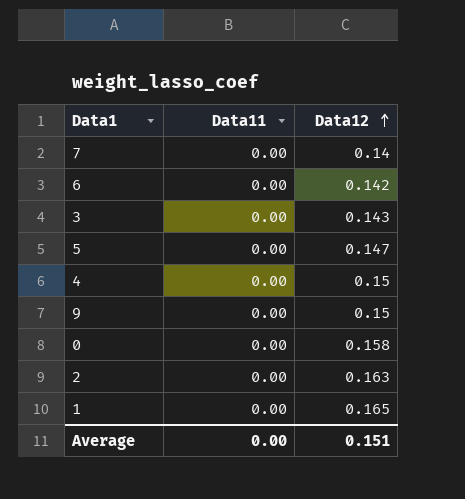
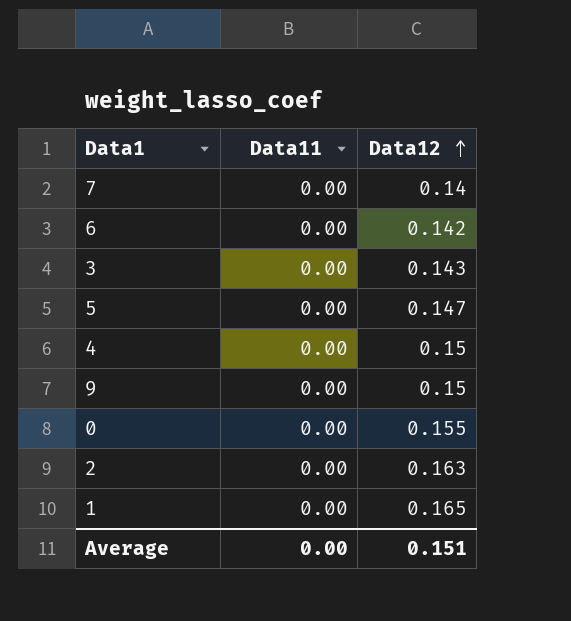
0 | Data12: 0.158 -> 0.155

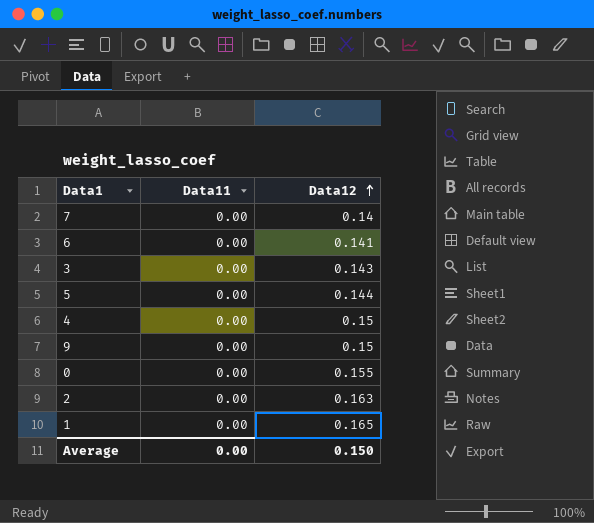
6 | Data12: 0.142 -> 0.141
5 | Data12: 0.147 -> 0.144
Average | Data12: 0.151 -> 0.150

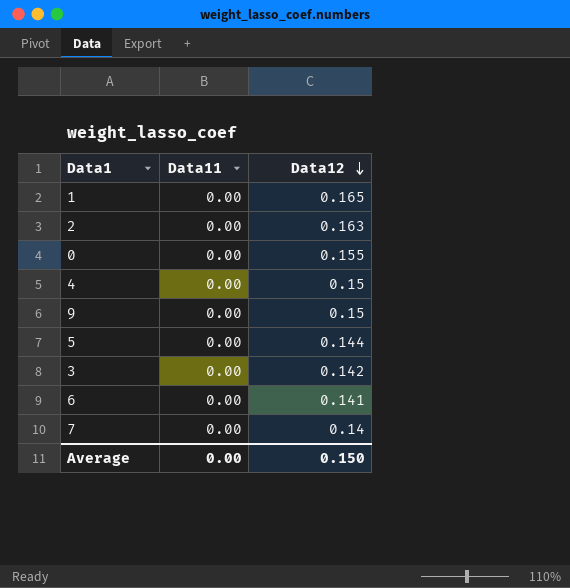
row order: Data12 ascending -> Data12 descending
3 | Data12: 0.143 -> 0.142

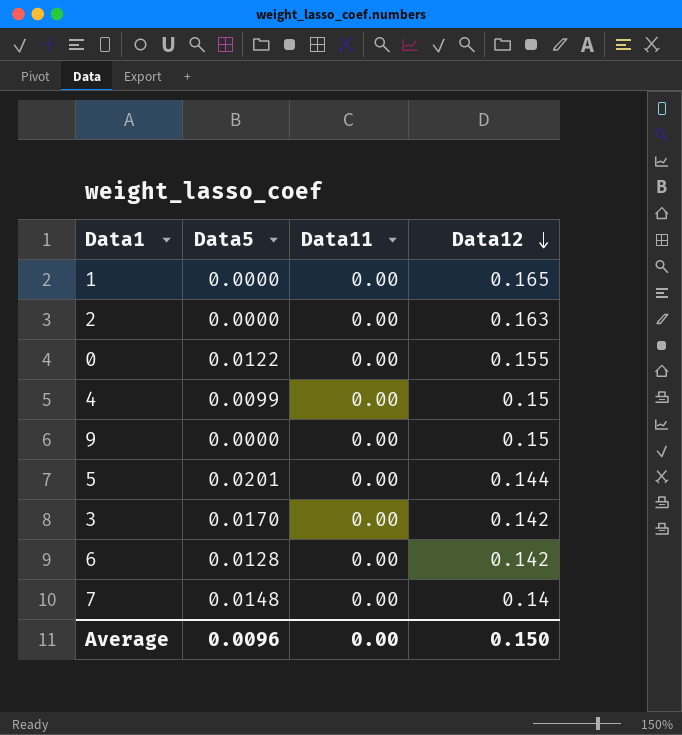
column Data5 | position: none -> 2
6 | Data12: 0.141 -> 0.142

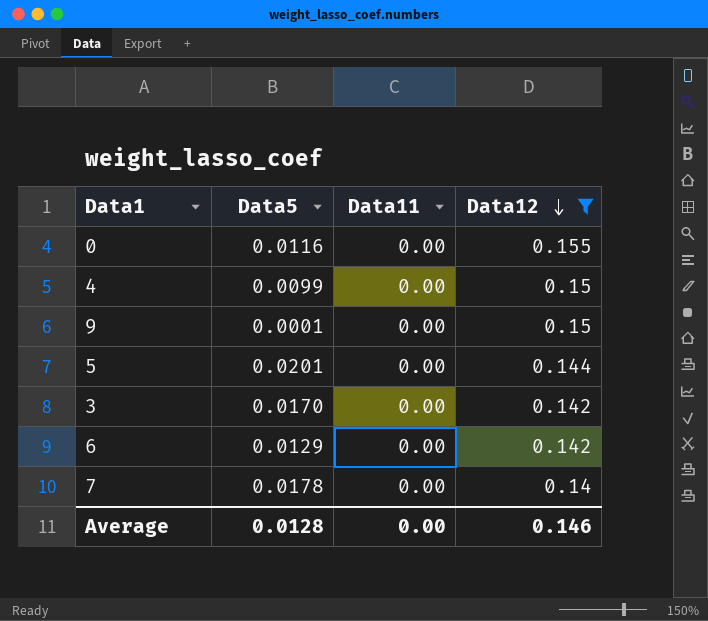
filter: none -> Data12 <= 0.155
0 | Data5: 0.0122 -> 0.0116
9 | Data5: 0.0000 -> 0.0001
6 | Data5: 0.0128 -> 0.0129
7 | Data5: 0.0148 -> 0.0178
Average | Data5: 0.0096 -> 0.0128
Average | Data12: 0.150 -> 0.146

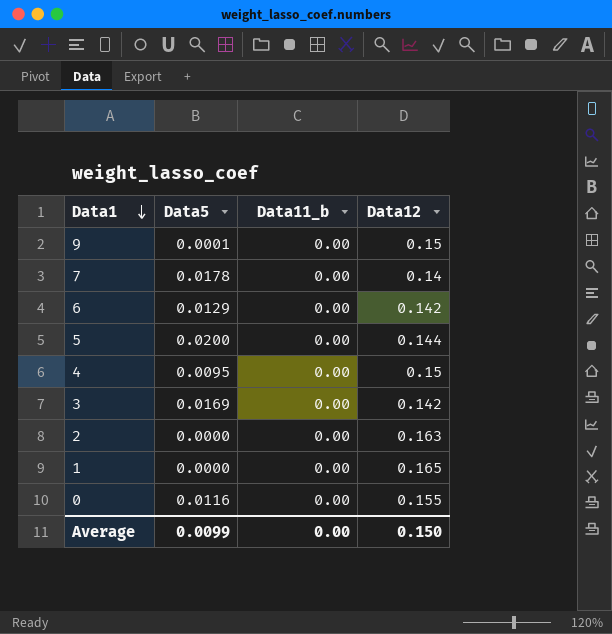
filter: Data12 <= 0.155 -> none
row order: Data12 descending -> Data1 descending
column name: Data11 -> Data11_b
5 | Data5: 0.0201 -> 0.0200
4 | Data5: 0.0099 -> 0.0095
3 | Data5: 0.0170 -> 0.0169
Average | Data5: 0.0128 -> 0.0099
Average | Data12: 0.146 -> 0.150

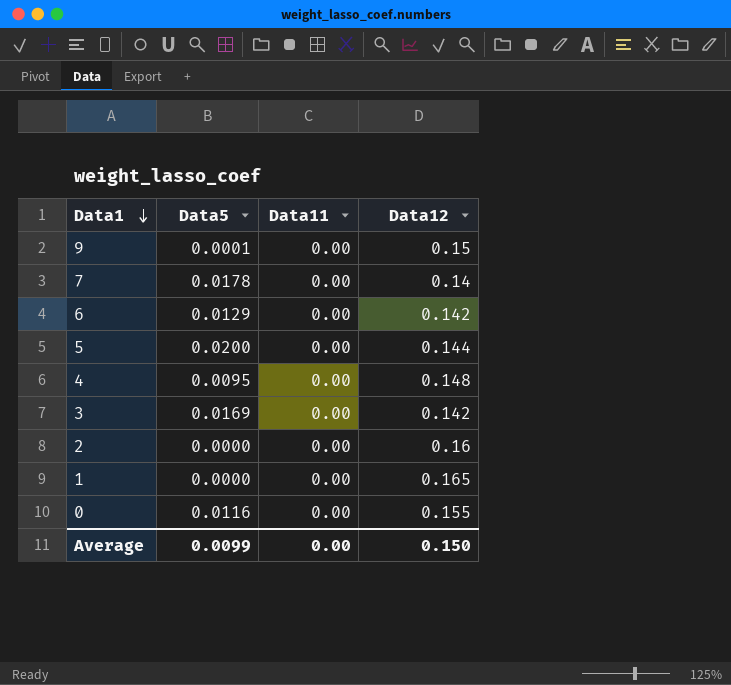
column name: Data11_b -> Data11
4 | Data12: 0.15 -> 0.148
2 | Data12: 0.163 -> 0.16

